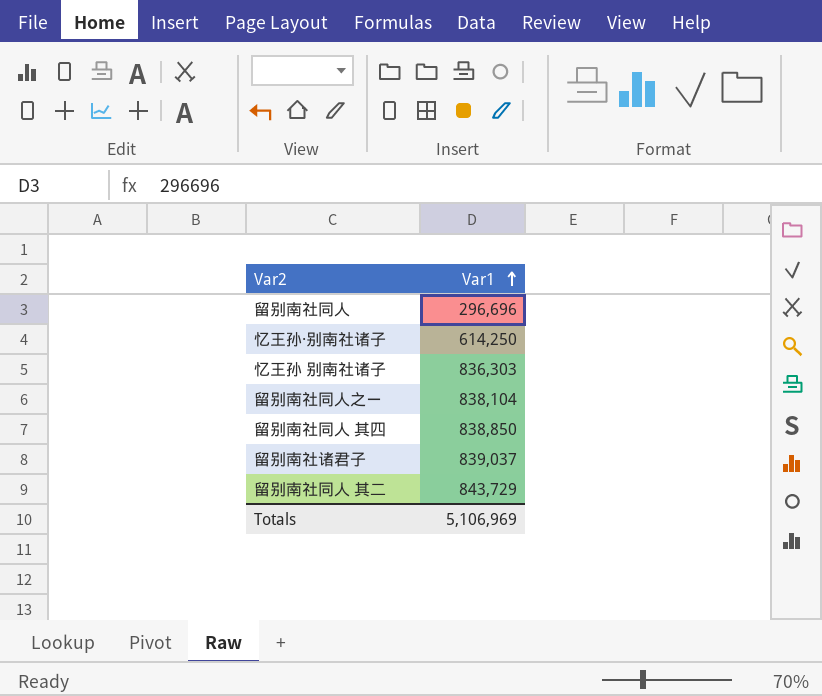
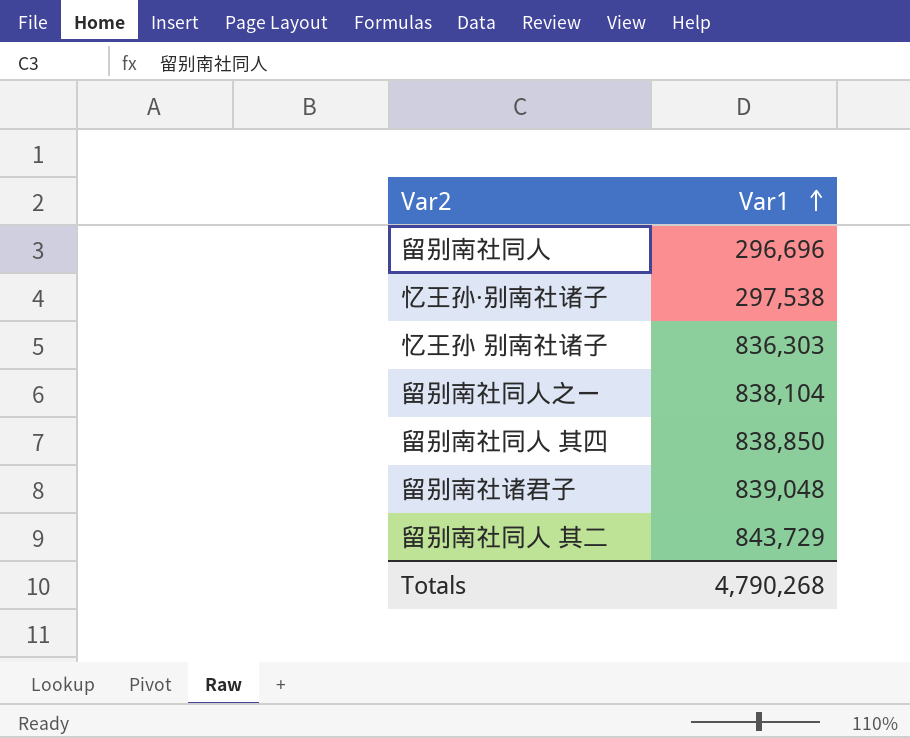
忆王孙·别南社诸子 | Var1: 614,250 -> 297,538
留别南社诸君子 | Var1: 839,037 -> 839,048
Totals | Var1: 5,106,969 -> 4,790,268

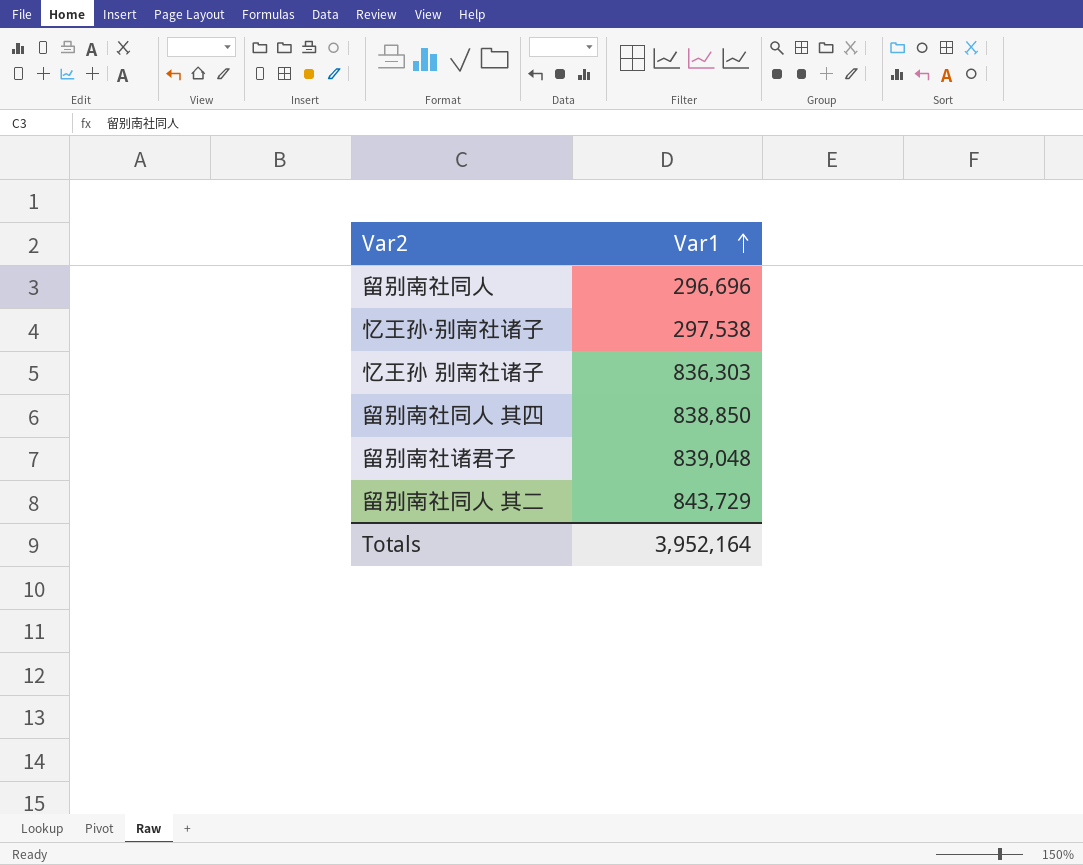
row 留别南社同人之ㄧ: 838,104 -> none
Totals | Var1: 4,790,268 -> 3,952,164

